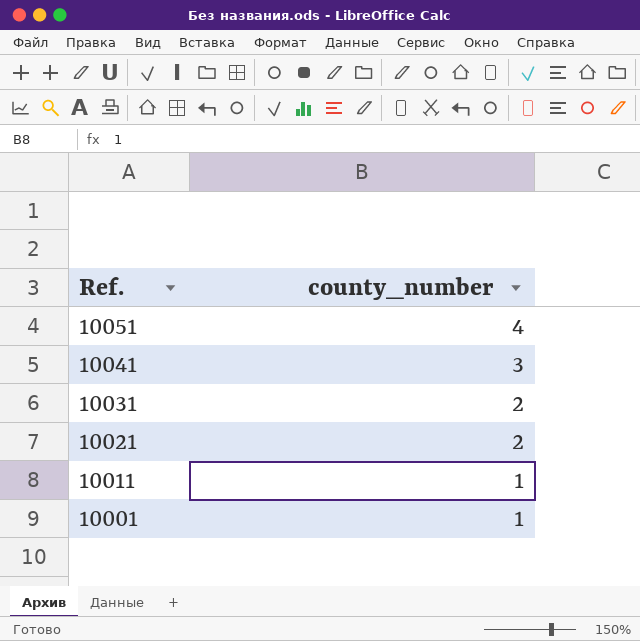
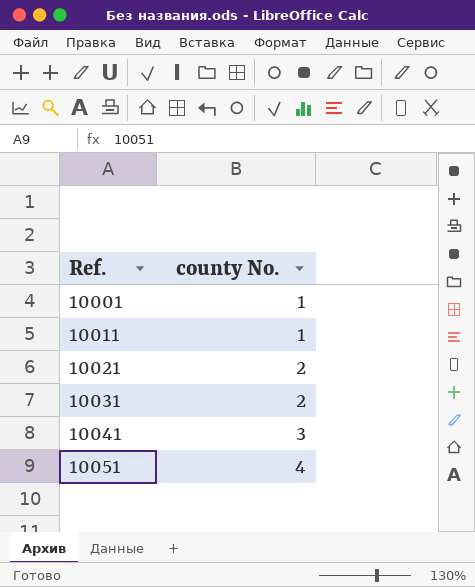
row order: Ref. descending -> Ref. ascending
column name: county_number -> county No.

